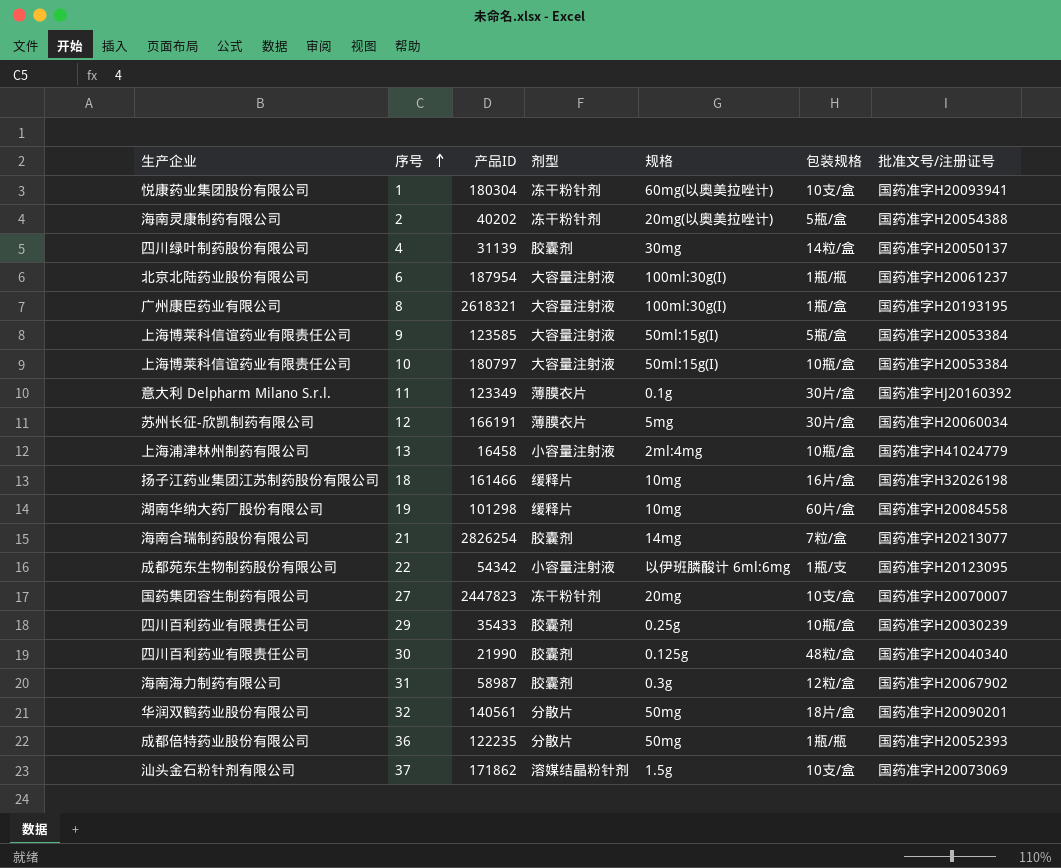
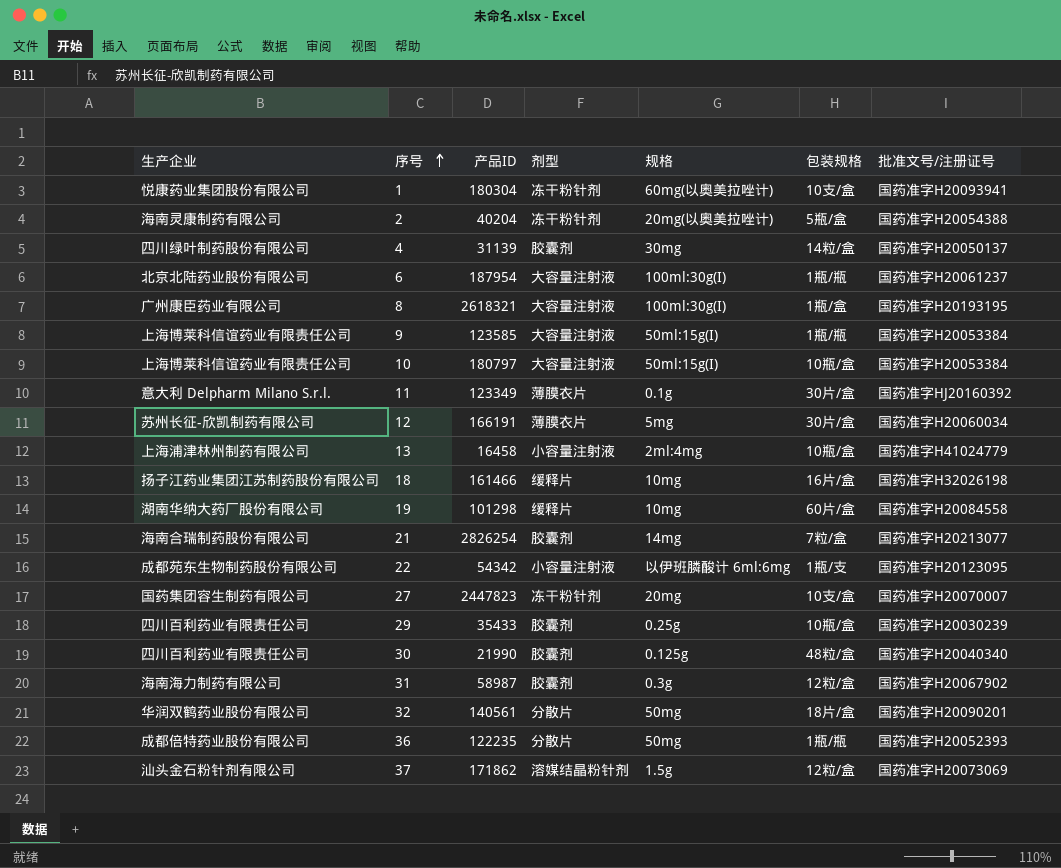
2 | 产品ID: 40202 -> 40204
9 | 包装规格: 5瓶/盒 -> 1瓶/瓶
37 | 包装规格: 10支/盒 -> 12粒/盒

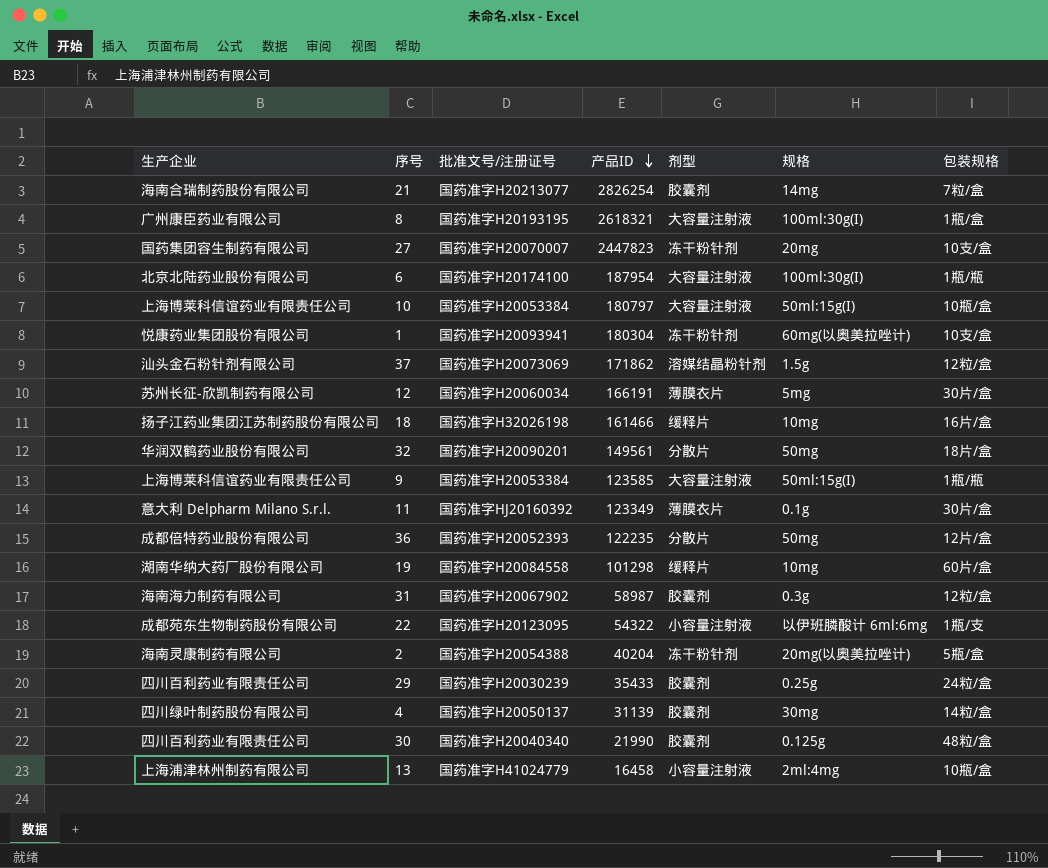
row order: 序号 ascending -> 产品ID descending
column 批准文号/注册证号 | position: 7 -> 3
6 | 批准文号/注册证号: 国药准字H20061237 -> 国药准字H20174100
32 | 产品ID: 140561 -> 149561
36 | 包装规格: 1瓶/瓶 -> 12片/盒
22 | 产品ID: 54342 -> 54322
29 | 包装规格: 10瓶/盒 -> 24粒/盒

